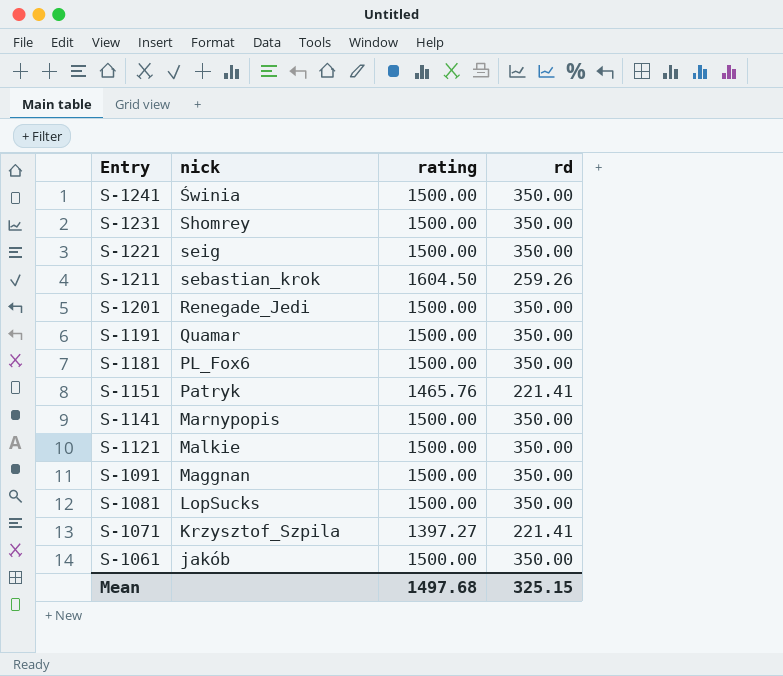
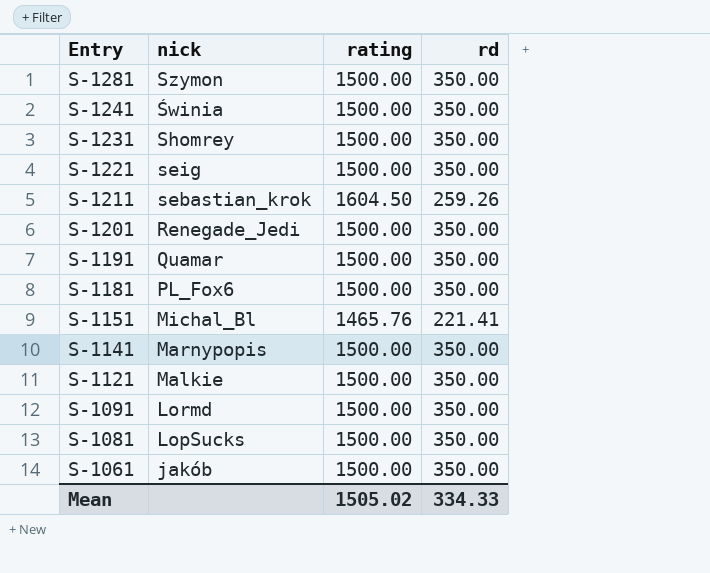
row S-1071: Krzysztof_Szpila | 1397.27 | 221.41 -> none
row S-1281: none -> Szymon | 1500.00 | 350.00
S-1151 | nick: Patryk -> Michal_Bl
S-1091 | nick: Maggnan -> Lormd
Mean | rating: 1497.68 -> 1505.02
Mean | rd: 325.15 -> 334.33

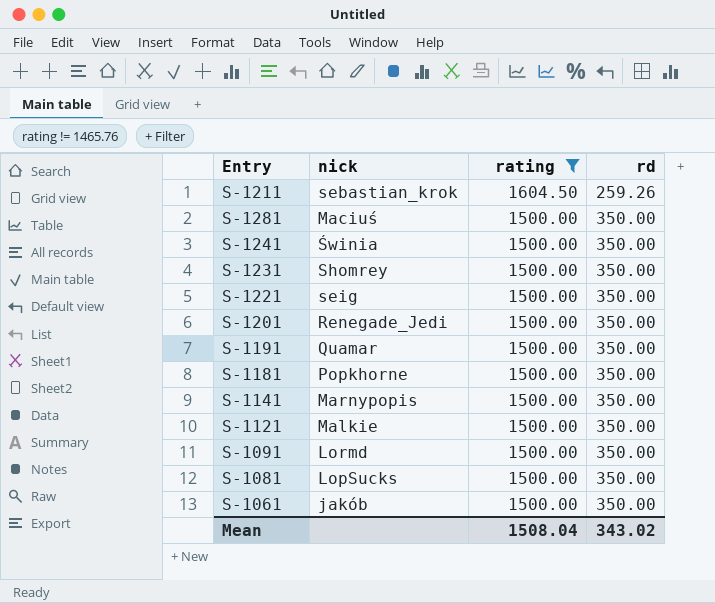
filter: none -> rating != 1465.76
row order: Entry descending -> rating descending
S-1281 | nick: Szymon -> Maciuś
S-1181 | nick: PL_Fox6 -> Popkhorne
Mean | rating: 1505.02 -> 1508.04
Mean | rd: 334.33 -> 343.02

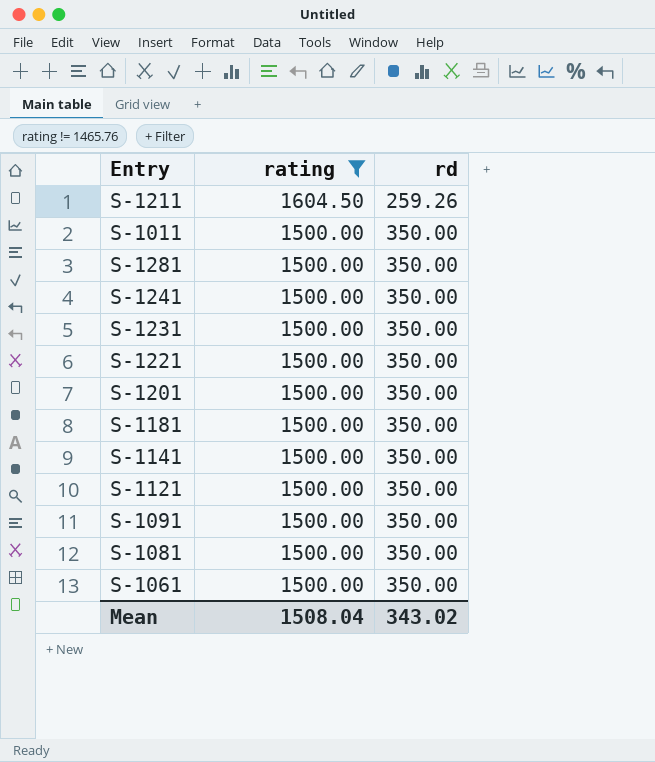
column nick | position: 2 -> none
row S-1191: Quamar | 1500.00 | 350.00 -> none
row S-1011: none -> 1500.00 | 350.00

